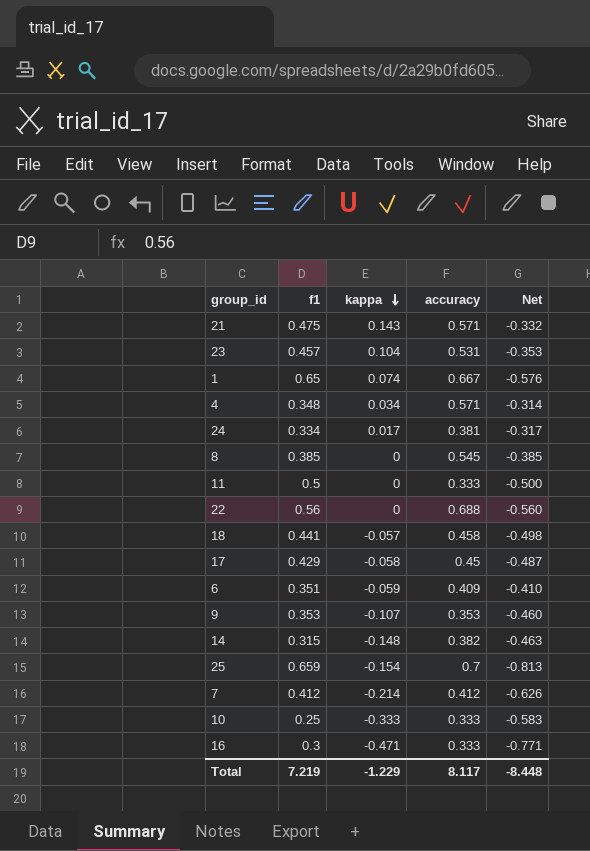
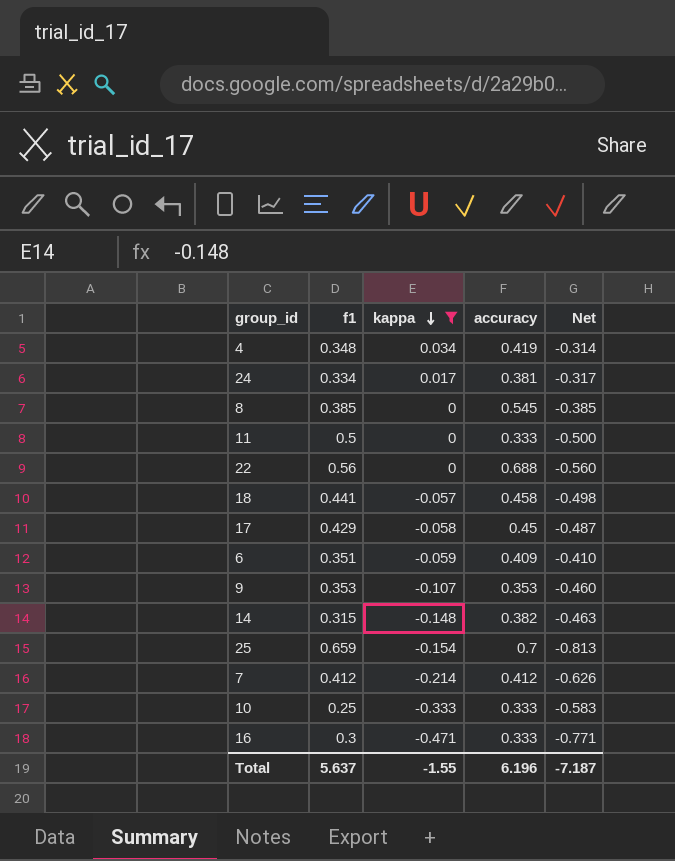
filter: none -> kappa <= 0.034
4 | accuracy: 0.571 -> 0.419
Total | f1: 7.219 -> 5.637
Total | kappa: -1.229 -> -1.55
Total | accuracy: 8.117 -> 6.196
Total | Net: -8.448 -> -7.187

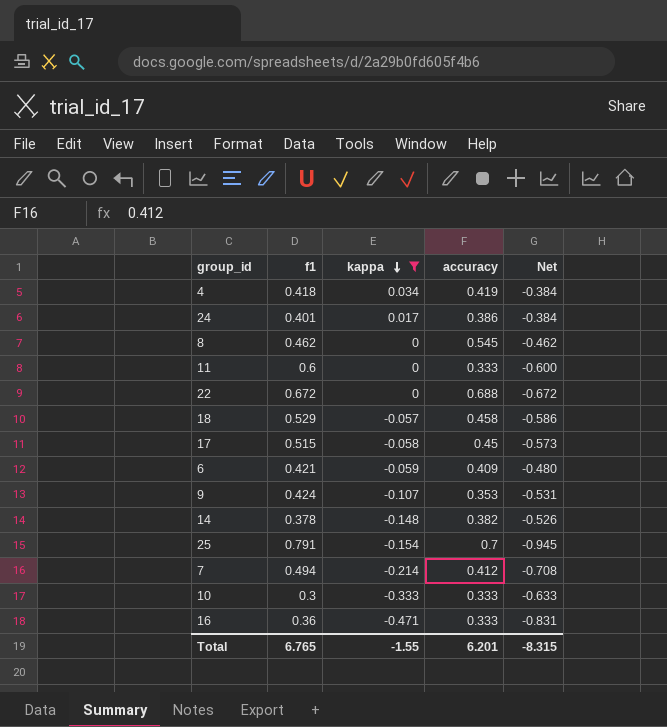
4 | f1: 0.348 -> 0.418
4 | Net: -0.314 -> -0.384
24 | f1: 0.334 -> 0.401
24 | accuracy: 0.381 -> 0.386
24 | Net: -0.317 -> -0.384
8 | f1: 0.385 -> 0.462
8 | Net: -0.385 -> -0.462
11 | f1: 0.5 -> 0.6
11 | Net: -0.500 -> -0.600
22 | f1: 0.56 -> 0.672
22 | Net: -0.560 -> -0.672
18 | f1: 0.441 -> 0.529
18 | Net: -0.498 -> -0.586
17 | f1: 0.429 -> 0.515
17 | Net: -0.487 -> -0.573
6 | f1: 0.351 -> 0.421
6 | Net: -0.410 -> -0.480
9 | f1: 0.353 -> 0.424
9 | Net: -0.460 -> -0.531
14 | f1: 0.315 -> 0.378
14 | Net: -0.463 -> -0.526
25 | f1: 0.659 -> 0.791
25 | Net: -0.813 -> -0.945
7 | f1: 0.412 -> 0.494
7 | Net: -0.626 -> -0.708
10 | f1: 0.25 -> 0.3
10 | Net: -0.583 -> -0.633
16 | f1: 0.3 -> 0.36
16 | Net: -0.771 -> -0.831
Total | f1: 5.637 -> 6.765
Total | accuracy: 6.196 -> 6.201
Total | Net: -7.187 -> -8.315

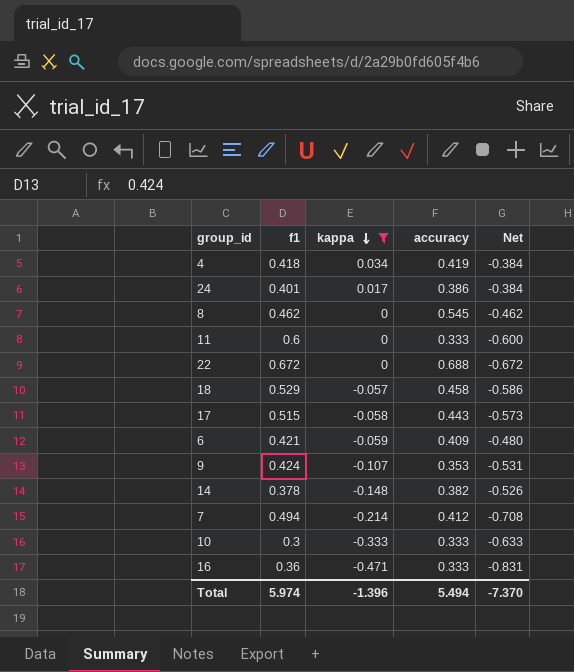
row 25: 0.791 | -0.154 | 0.7 | -0.945 -> none
17 | accuracy: 0.45 -> 0.443
Total | f1: 6.765 -> 5.974
Total | kappa: -1.55 -> -1.396
Total | accuracy: 6.201 -> 5.494
Total | Net: -8.315 -> -7.370

